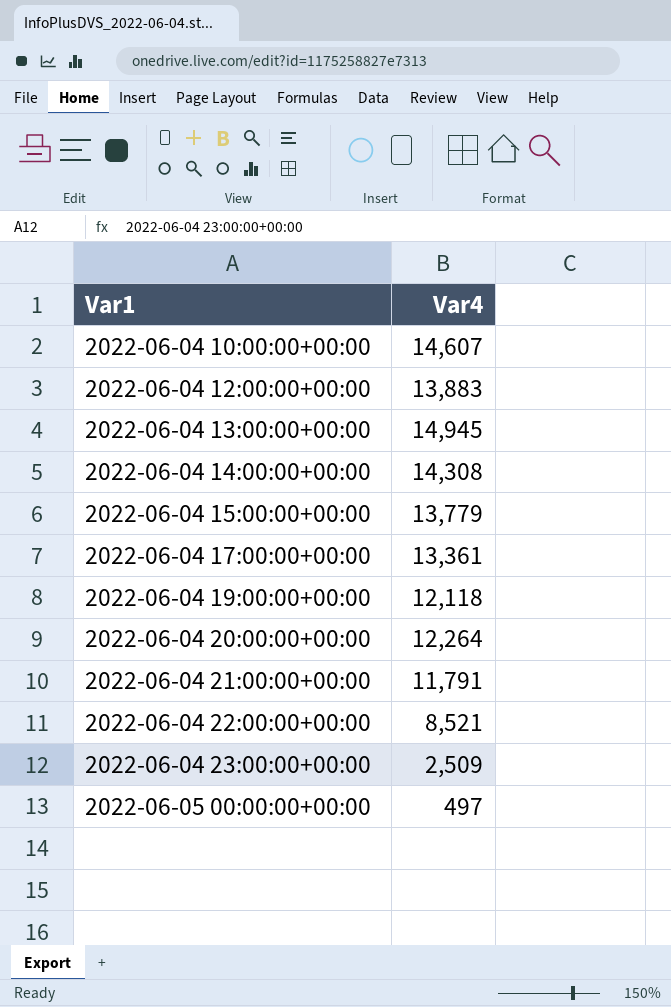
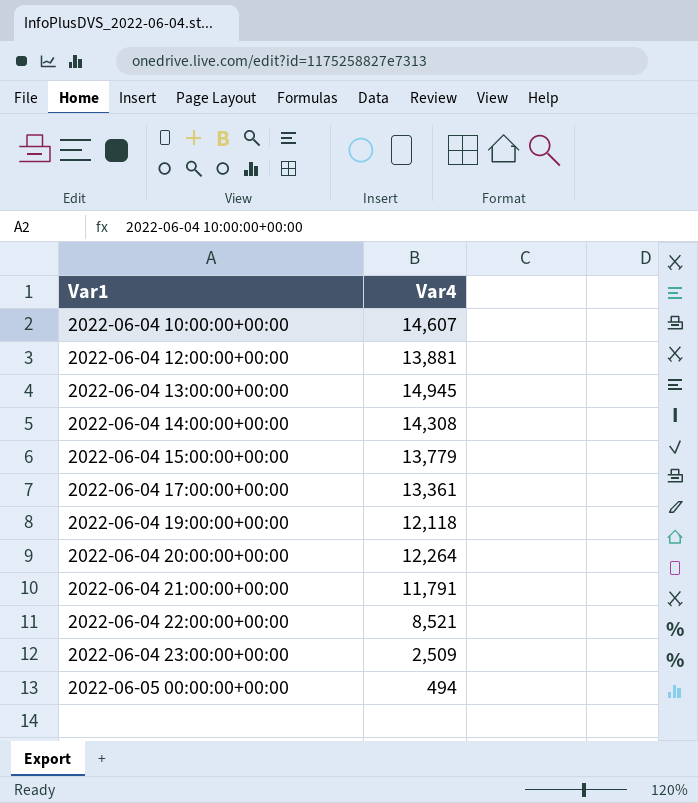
2022-06-04 12:00:00+00:00 | Var4: 13,883 -> 13,881
2022-06-05 00:00:00+00:00 | Var4: 497 -> 494

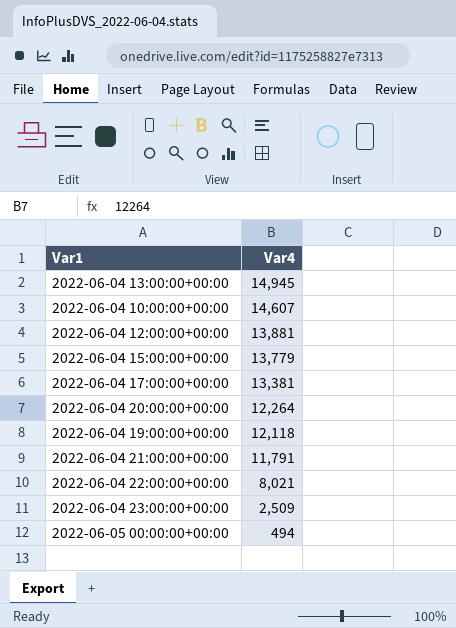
row order: Var1 ascending -> Var4 descending
row 2022-06-04 14:00:00+00:00: 14,308 -> none
2022-06-04 17:00:00+00:00 | Var4: 13,361 -> 13,381
2022-06-04 22:00:00+00:00 | Var4: 8,521 -> 8,021

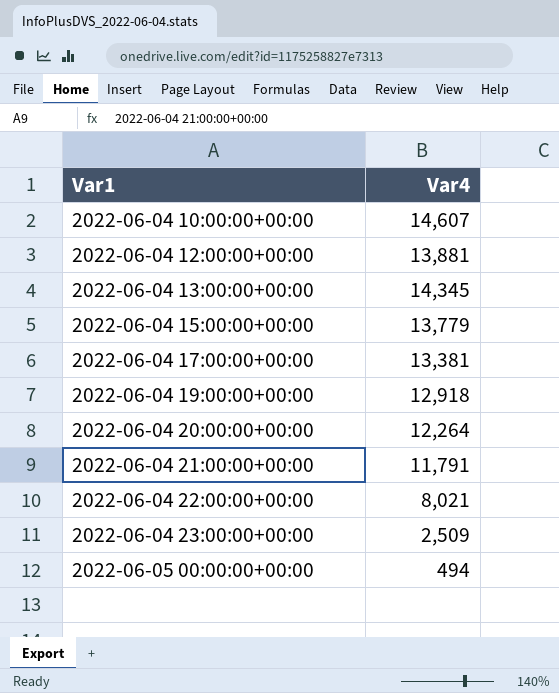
row order: Var4 descending -> Var1 ascending
2022-06-04 13:00:00+00:00 | Var4: 14,945 -> 14,345
2022-06-04 19:00:00+00:00 | Var4: 12,118 -> 12,918

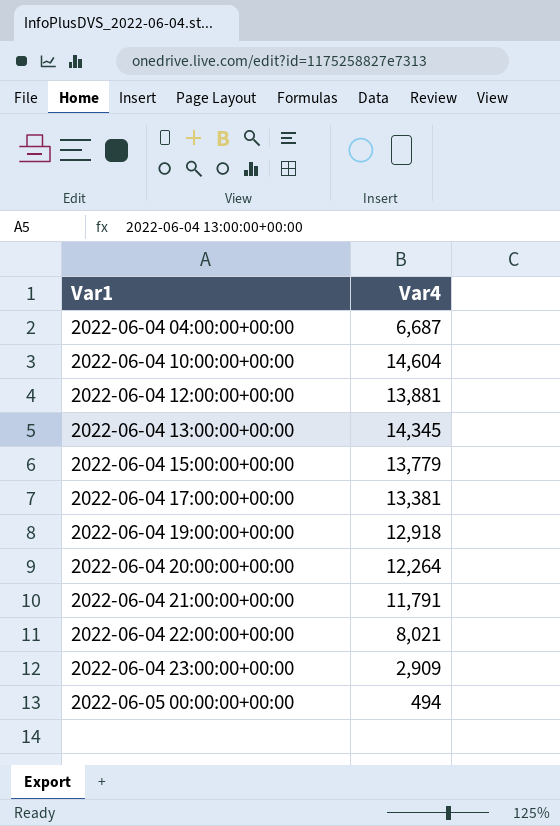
row 2022-06-04 04:00:00+00:00: none -> 6,687
2022-06-04 10:00:00+00:00 | Var4: 14,607 -> 14,604
2022-06-04 23:00:00+00:00 | Var4: 2,509 -> 2,909

